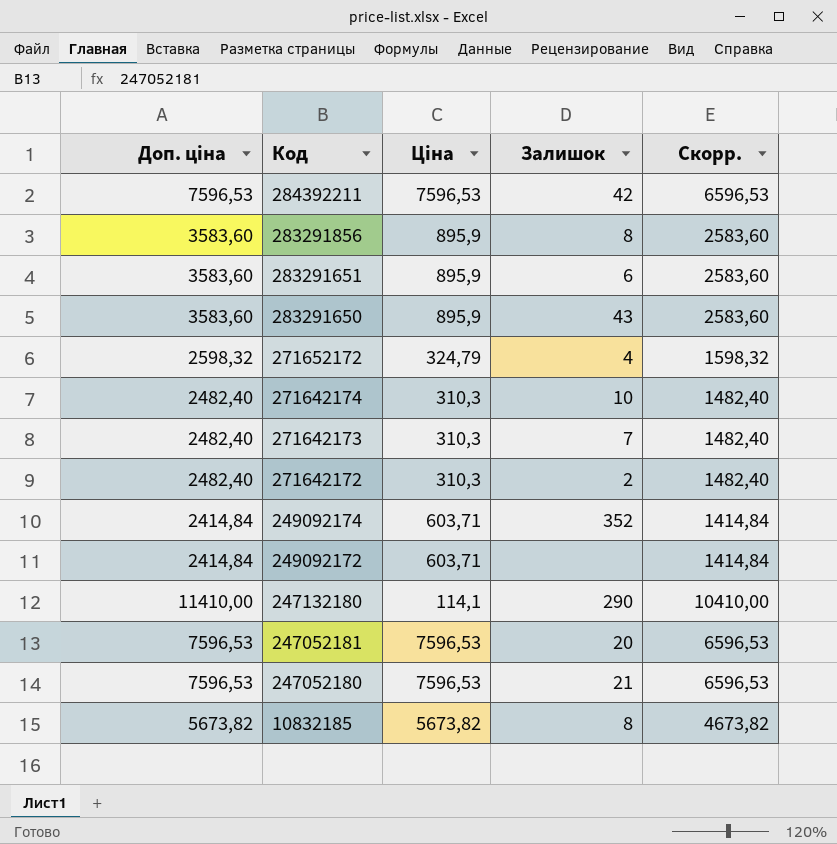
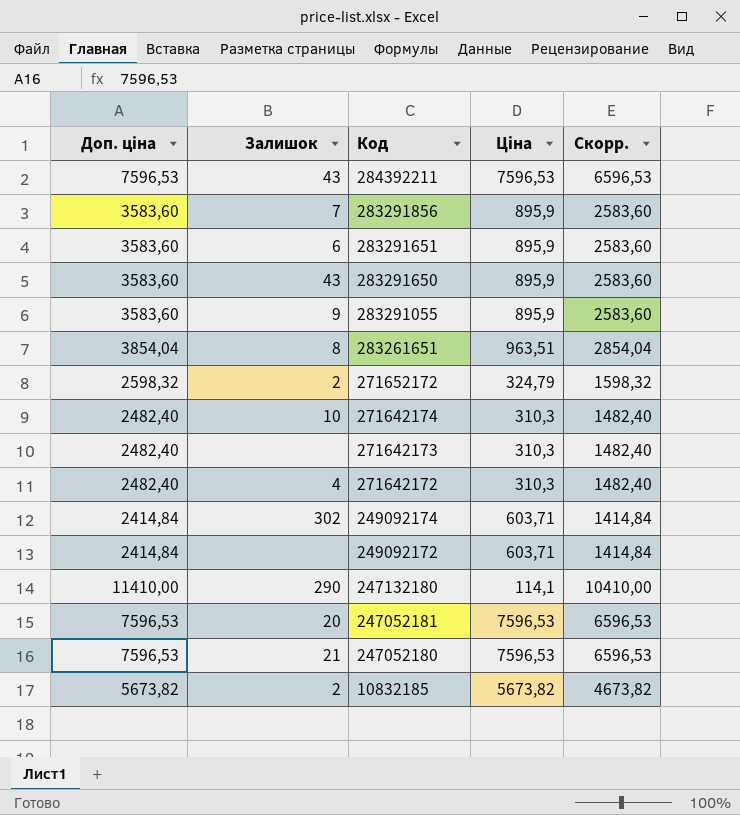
column Залишок | position: 4 -> 2
284392211 | Залишок: 42 -> 43
283291856 | Залишок: 8 -> 7
row 283291055: none -> 3583,60 | 9 | 895,9 | 2583,60
row 283261651: none -> 3854,04 | 8 | 963,51 | 2854,04
271652172 | Залишок: 4 -> 2
271642173 | Залишок: 7 -> none
271642172 | Залишок: 2 -> 4
249092174 | Залишок: 352 -> 302
10832185 | Залишок: 8 -> 2

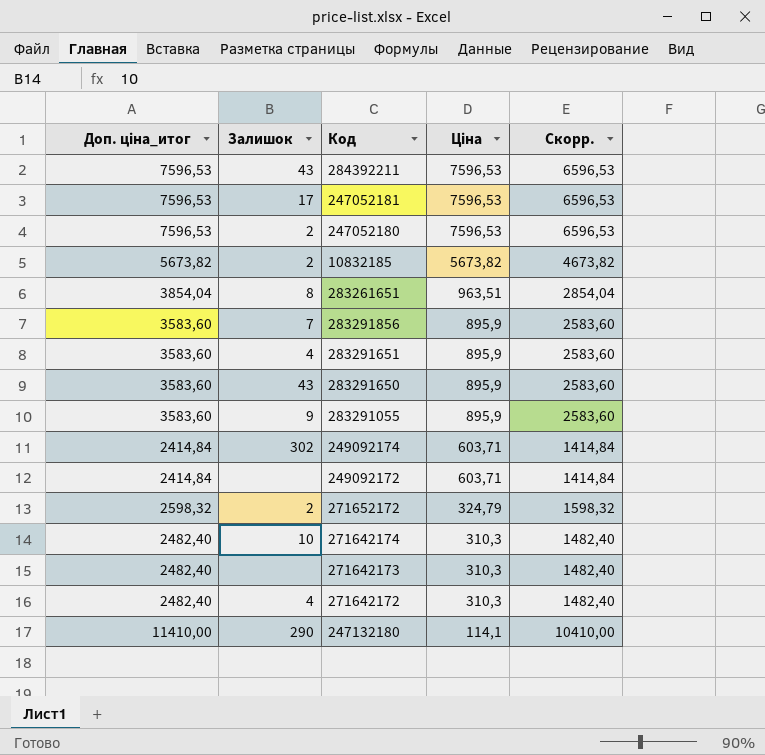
row order: Код descending -> Ціна descending
column name: Доп. ціна -> Доп. ціна_итог
247052181 | Залишок: 20 -> 17
247052180 | Залишок: 21 -> 2
283291651 | Залишок: 6 -> 4

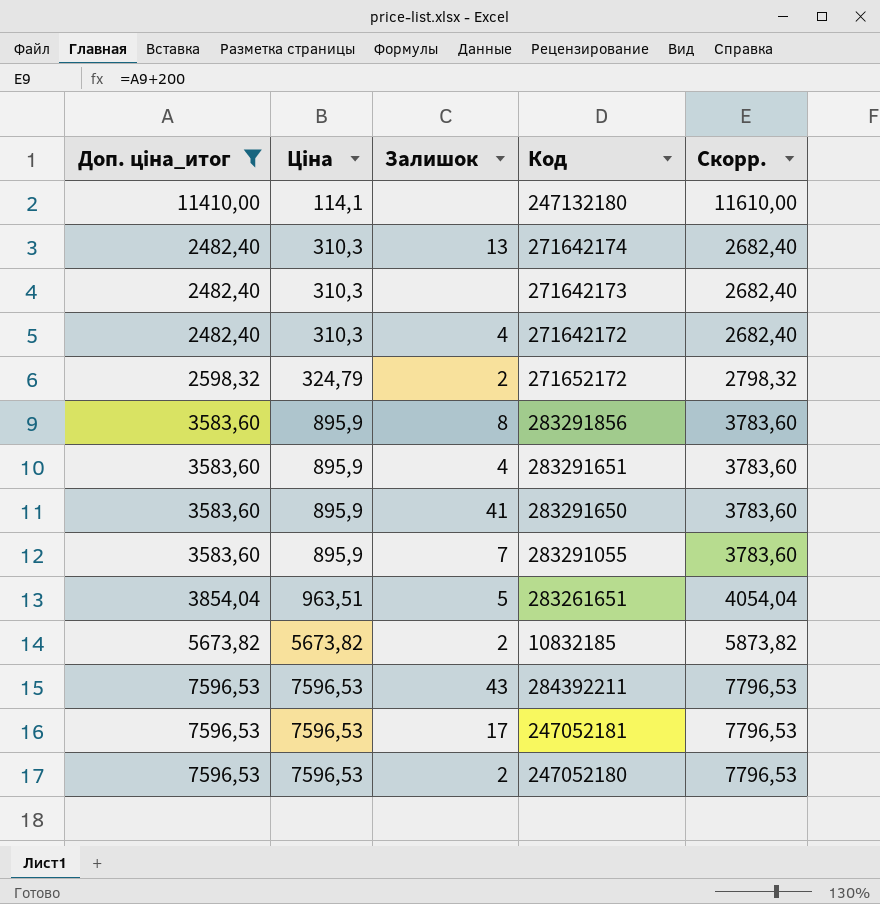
filter: none -> Доп. ціна_итог != 2414,84
row order: Ціна descending -> Ціна ascending
column Ціна | position: 4 -> 2
column Скорр. | formula: [Доп. ціна_итог] - 1000 -> [Доп. ціна_итог] + 200
247132180 | Залишок: 290 -> none
271642174 | Залишок: 10 -> 13
283291856 | Залишок: 7 -> 8
283291650 | Залишок: 43 -> 41
283291055 | Залишок: 9 -> 7
283261651 | Залишок: 8 -> 5

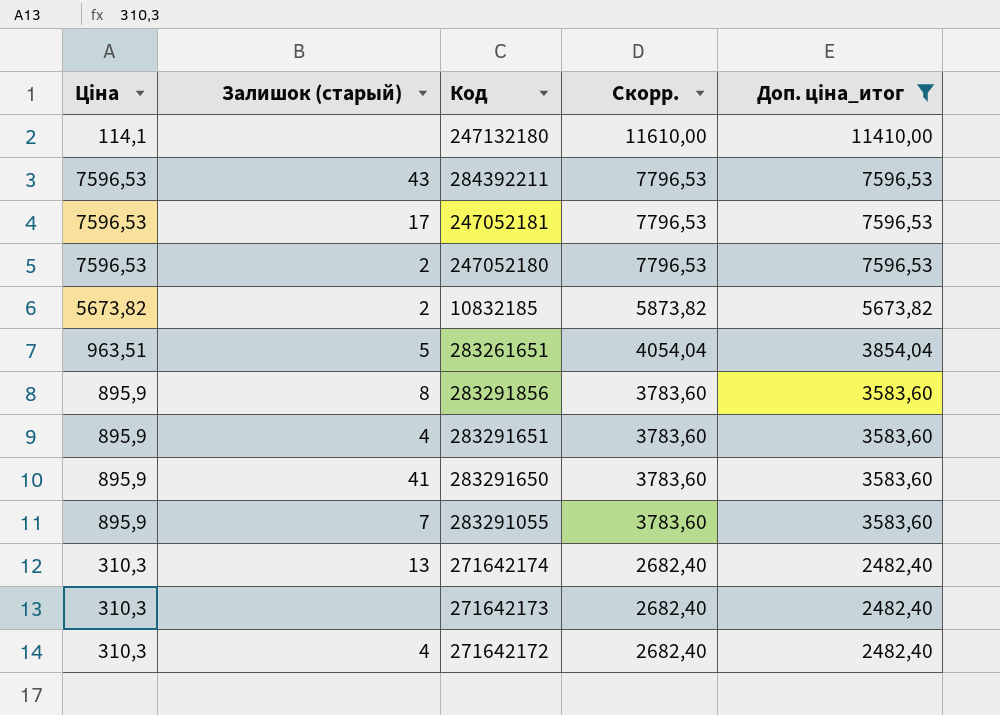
row order: Ціна ascending -> Скорр. descending
column name: Залишок -> Залишок (старый)
column Доп. ціна_итог | position: 1 -> 5
row 271652172: 2598,32 | 324,79 | 2 | 2798,32 -> none

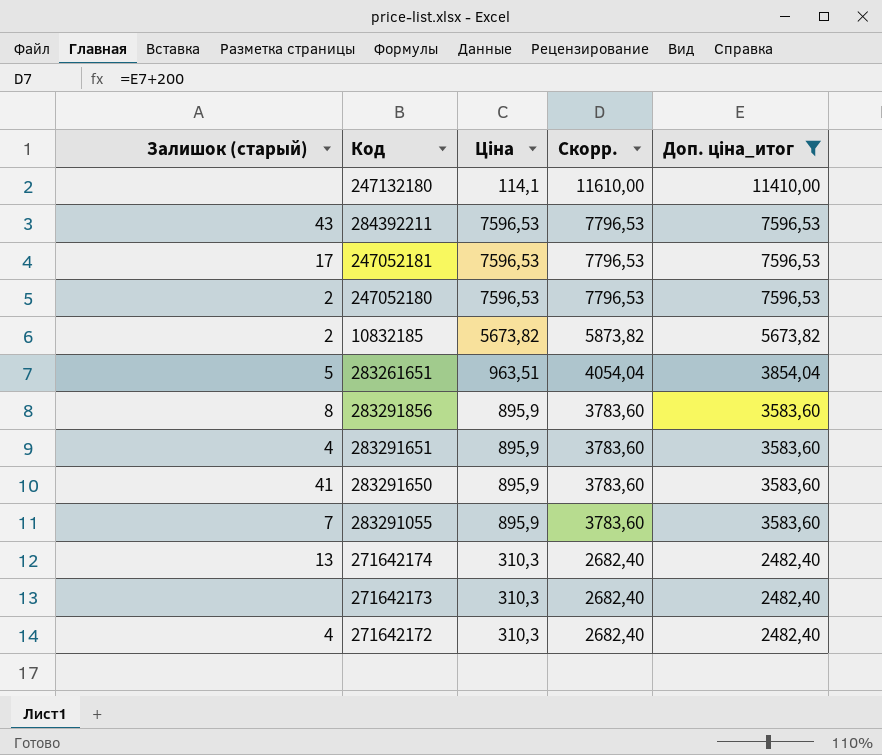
column Ціна | position: 1 -> 3

